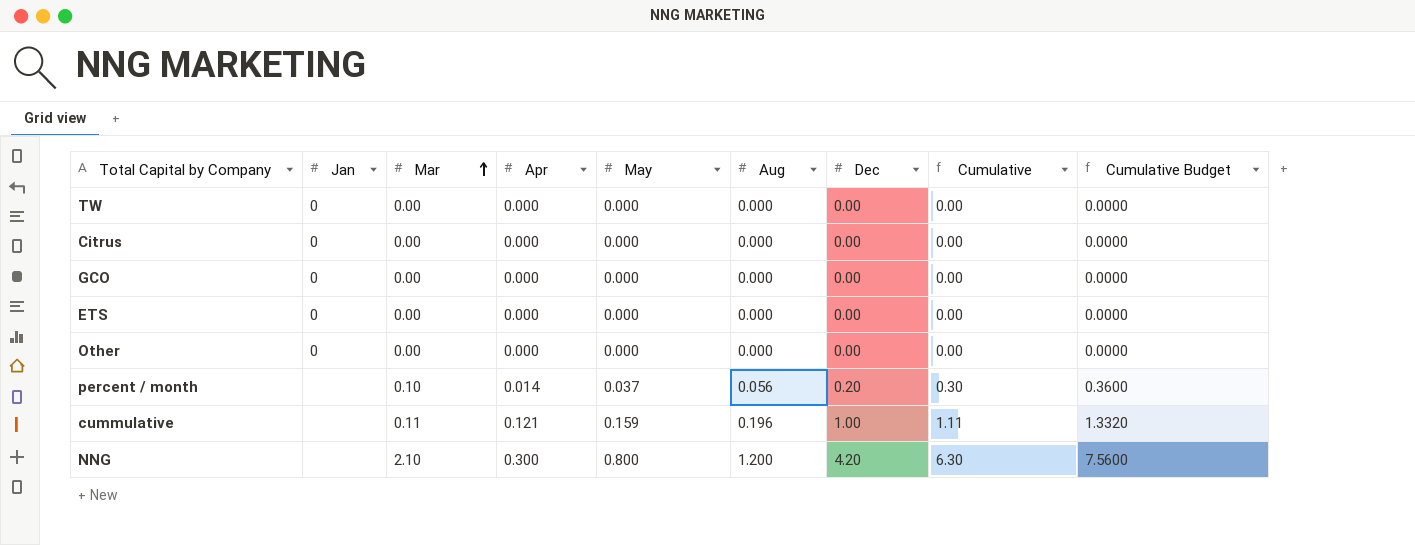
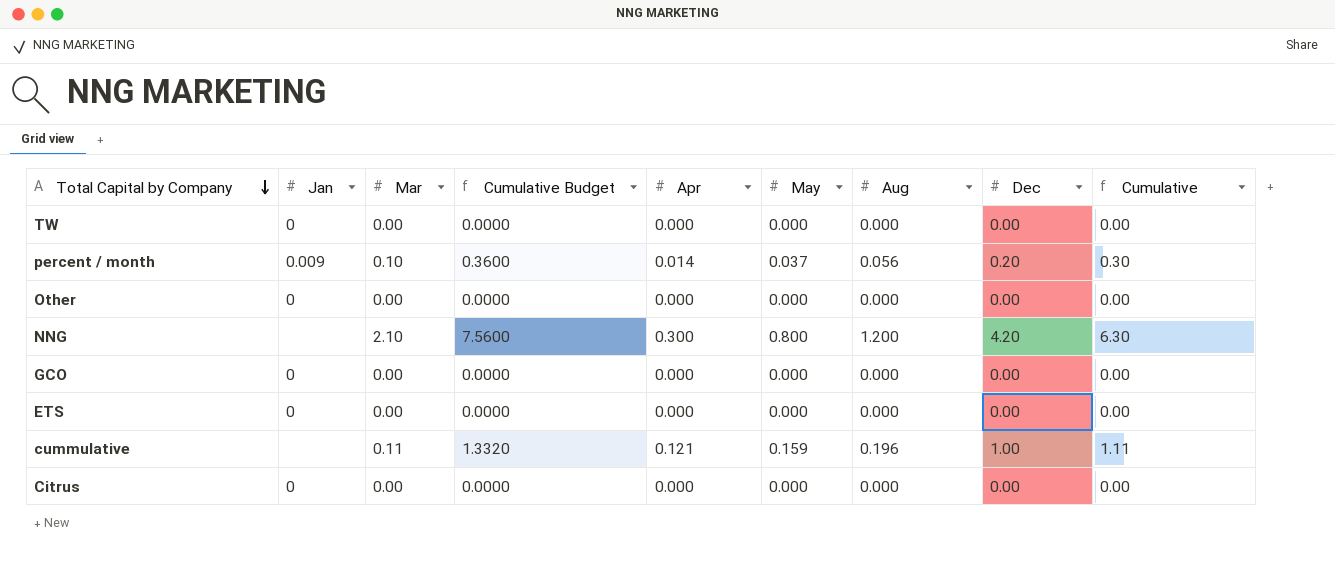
row order: Mar ascending -> Total Capital by Company descending
column Cumulative Budget | position: 9 -> 4
percent / month | Jan: none -> 0.009

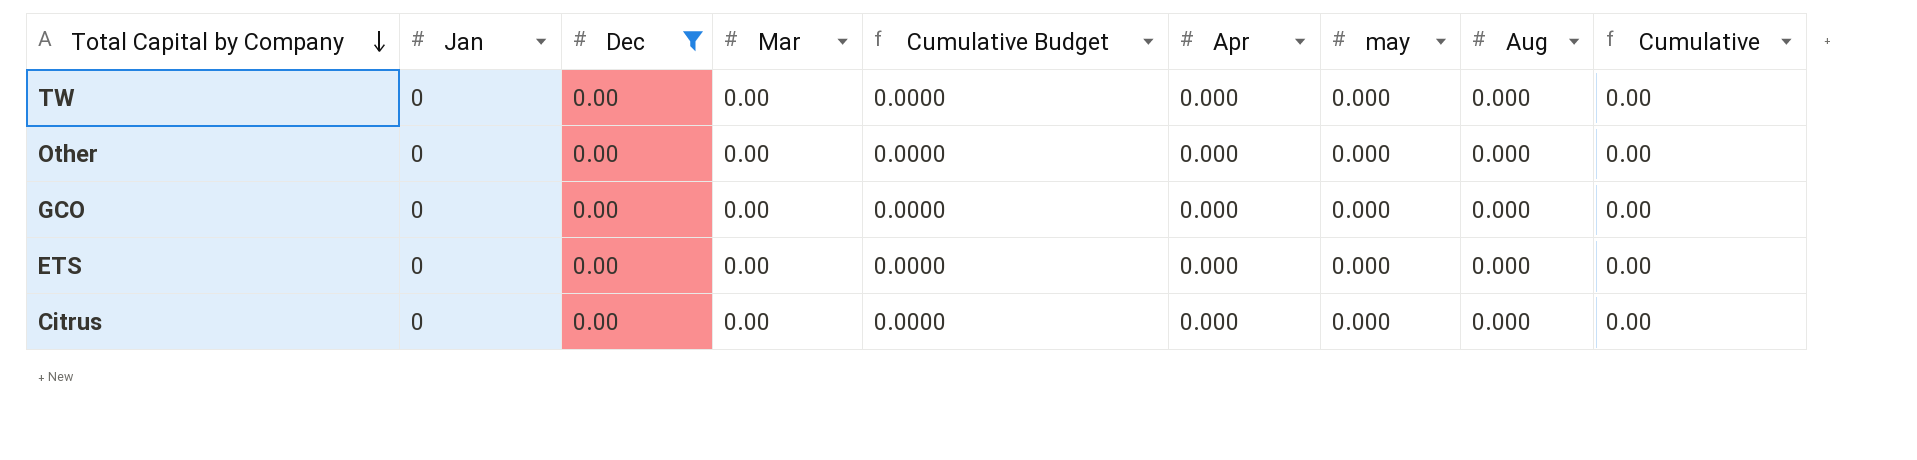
filter: none -> Dec = 0.00
column Dec | position: 8 -> 3
column name: May -> may

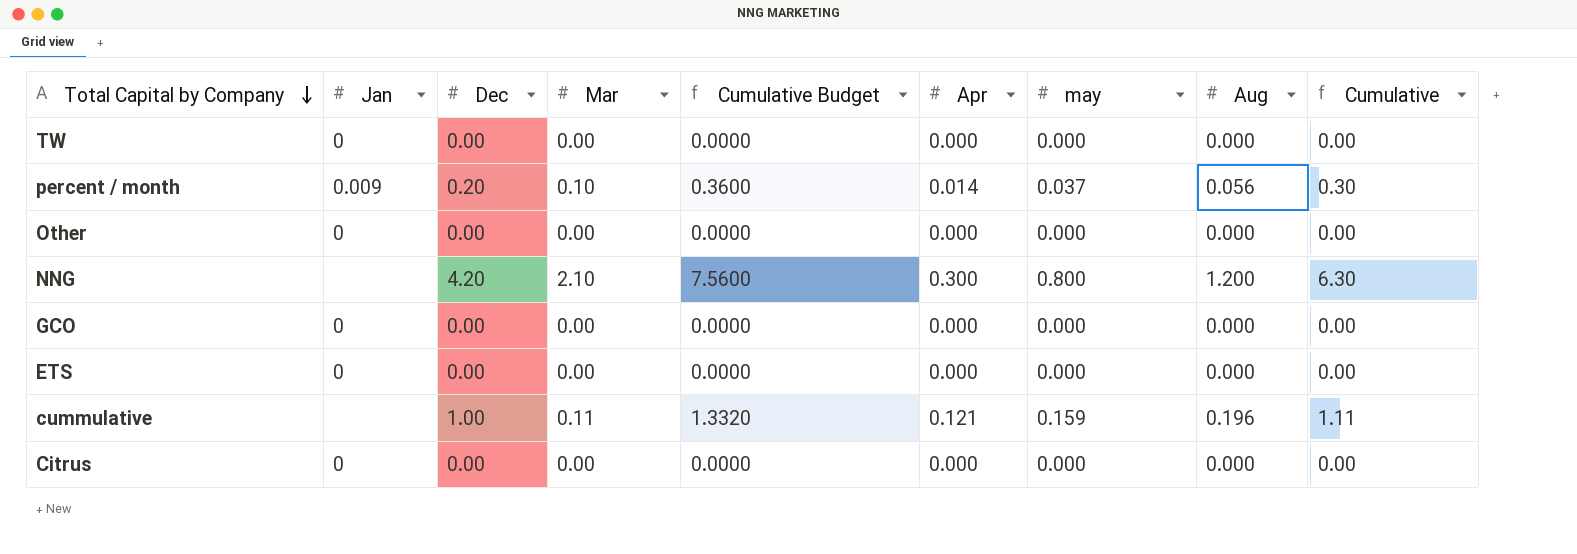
filter: Dec = 0.00 -> none

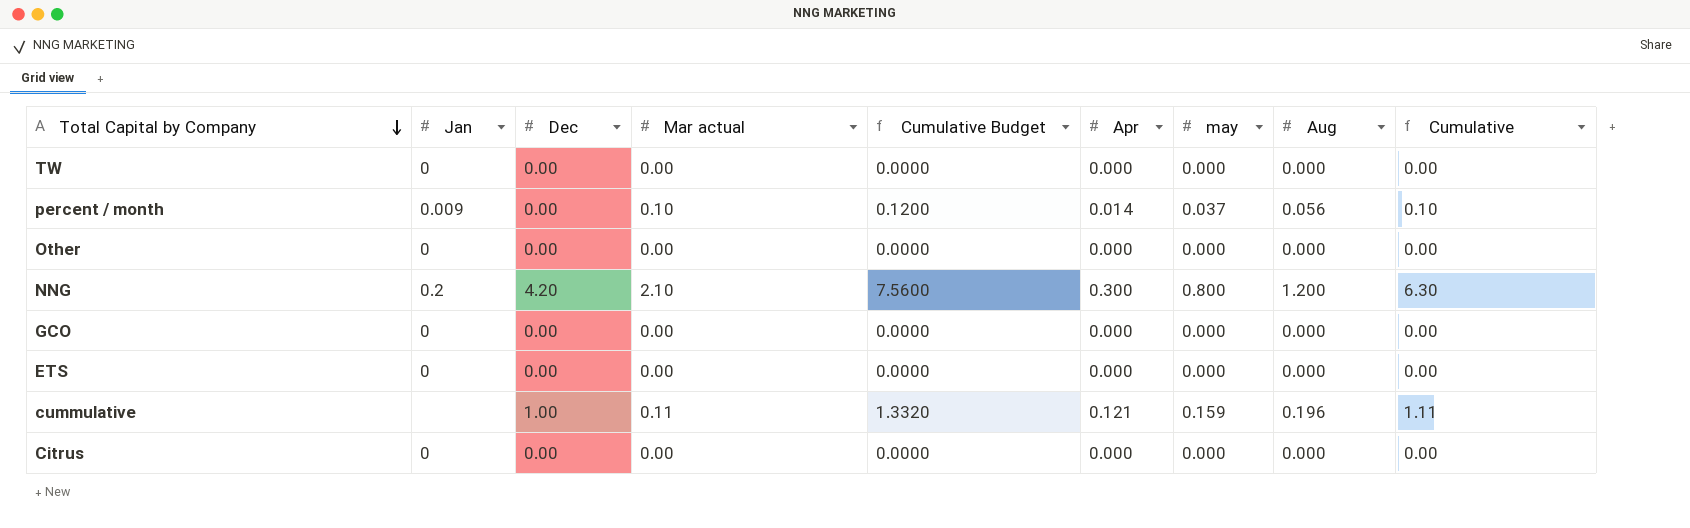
column name: Mar -> Mar actual
percent / month | Dec: 0.20 -> 0.00
percent / month | Cumulative Budget: 0.3600 -> 0.1200
percent / month | Cumulative: 0.30 -> 0.10
NNG | Jan: none -> 0.2

